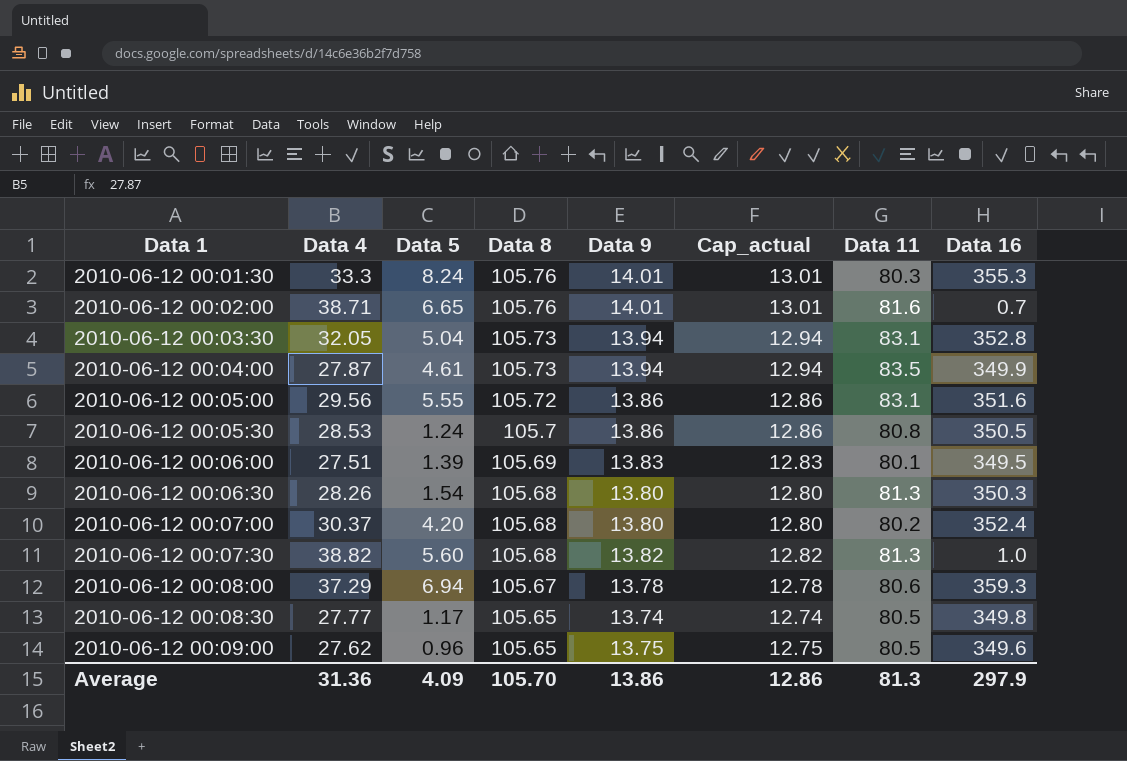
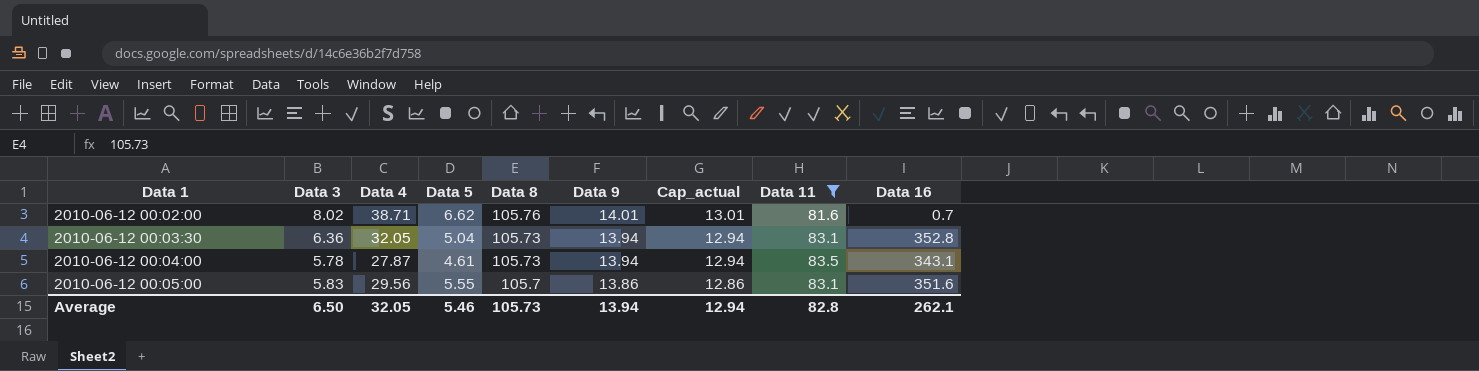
filter: none -> Data 11 >= 81.6
column Data 3 | position: none -> 2
2010-06-12 00:02:00 | Data 5: 6.65 -> 6.62
2010-06-12 00:04:00 | Data 16: 349.9 -> 343.1
2010-06-12 00:05:00 | Data 8: 105.72 -> 105.7
Average | Data 4: 31.36 -> 32.05
Average | Data 5: 4.09 -> 5.46
Average | Data 8: 105.70 -> 105.73
Average | Data 9: 13.86 -> 13.94
Average | Cap_actual: 12.86 -> 12.94
Average | Data 11: 81.3 -> 82.8
Average | Data 16: 297.9 -> 262.1

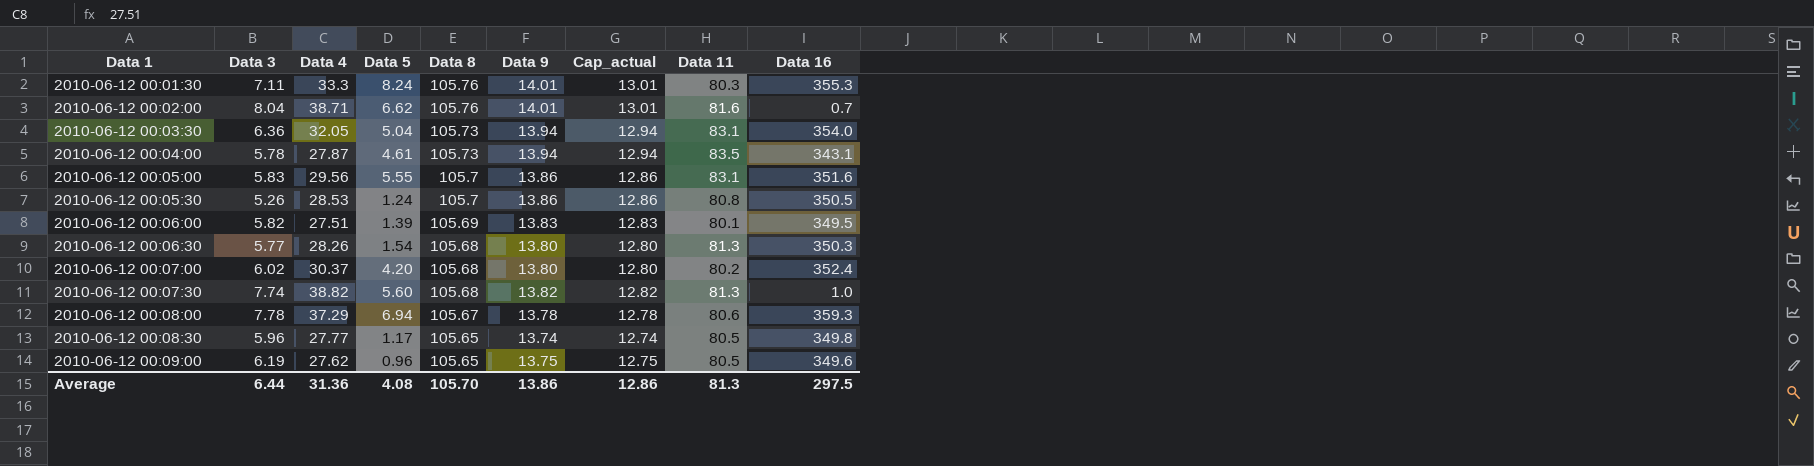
filter: Data 11 >= 81.6 -> none
2010-06-12 00:02:00 | Data 3: 8.02 -> 8.04
2010-06-12 00:03:30 | Data 16: 352.8 -> 354.0
Average | Data 3: 6.50 -> 6.44
Average | Data 4: 32.05 -> 31.36
Average | Data 5: 5.46 -> 4.08
Average | Data 8: 105.73 -> 105.70
Average | Data 9: 13.94 -> 13.86
Average | Cap_actual: 12.94 -> 12.86
Average | Data 11: 82.8 -> 81.3
Average | Data 16: 262.1 -> 297.5

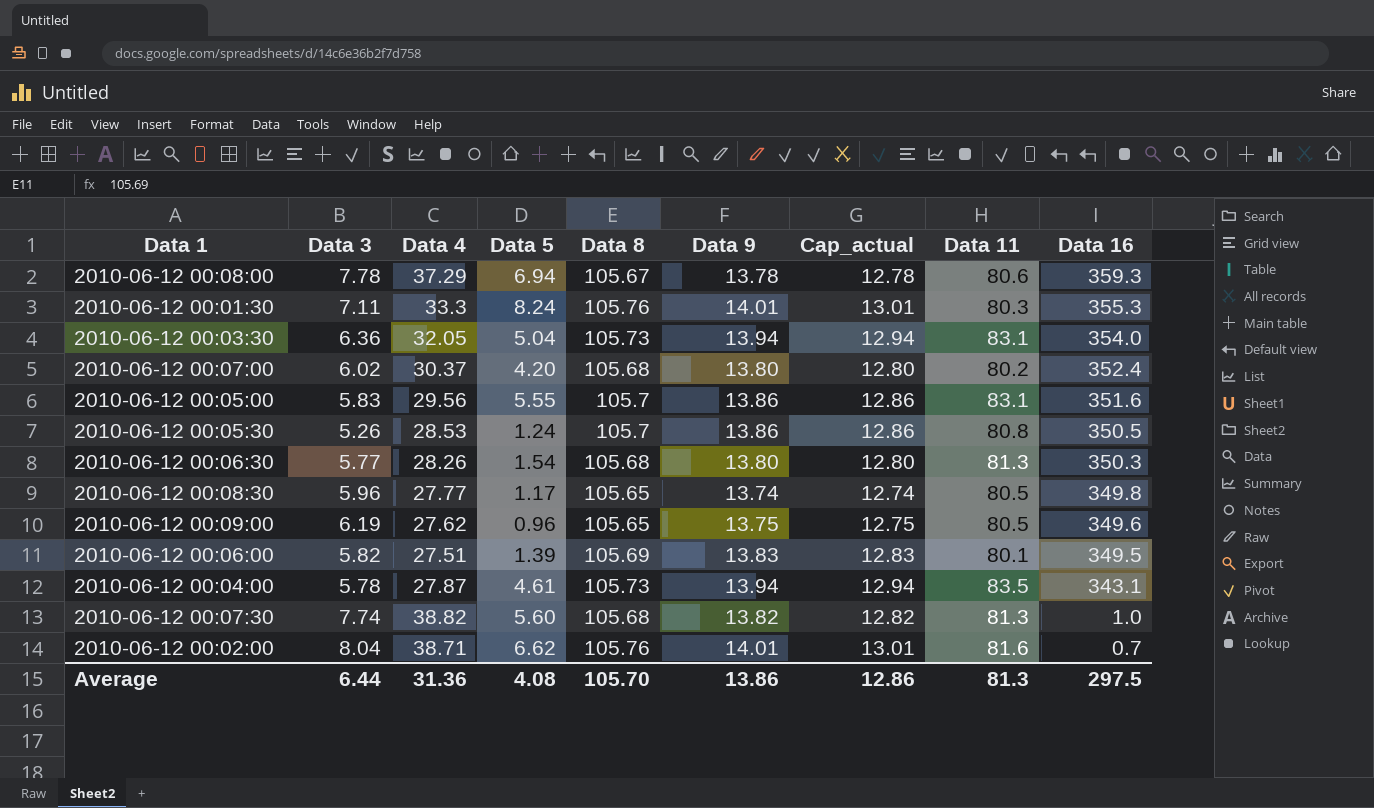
row order: Data 1 ascending -> Data 16 descending

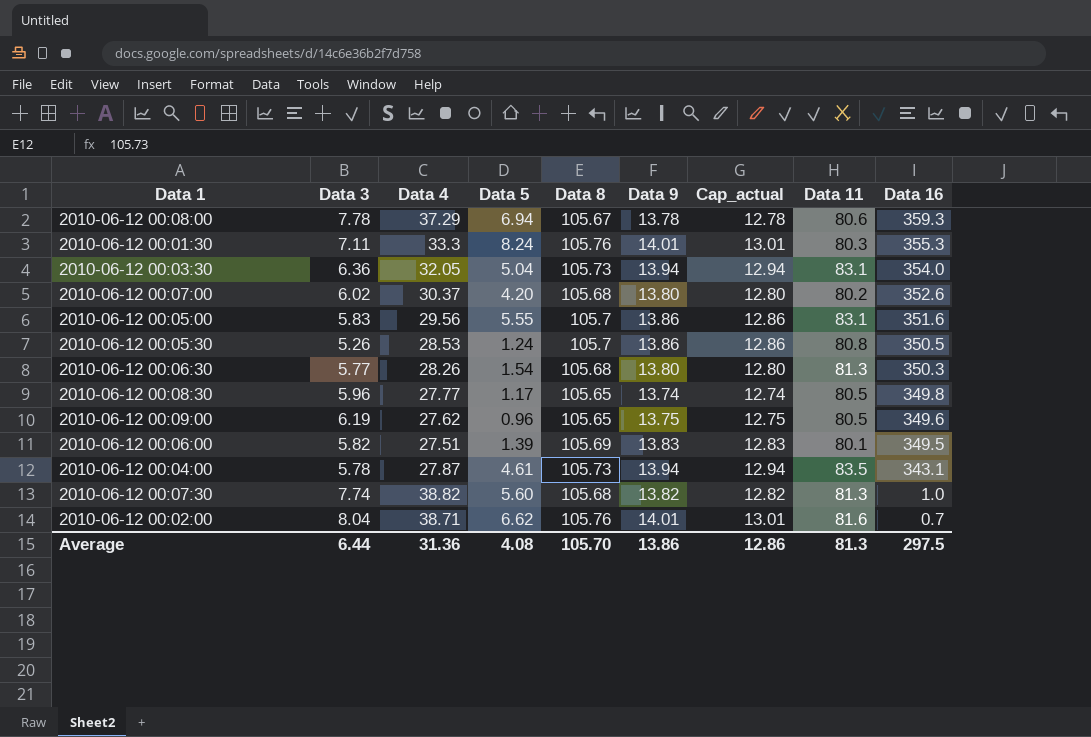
2010-06-12 00:07:00 | Data 16: 352.4 -> 352.6

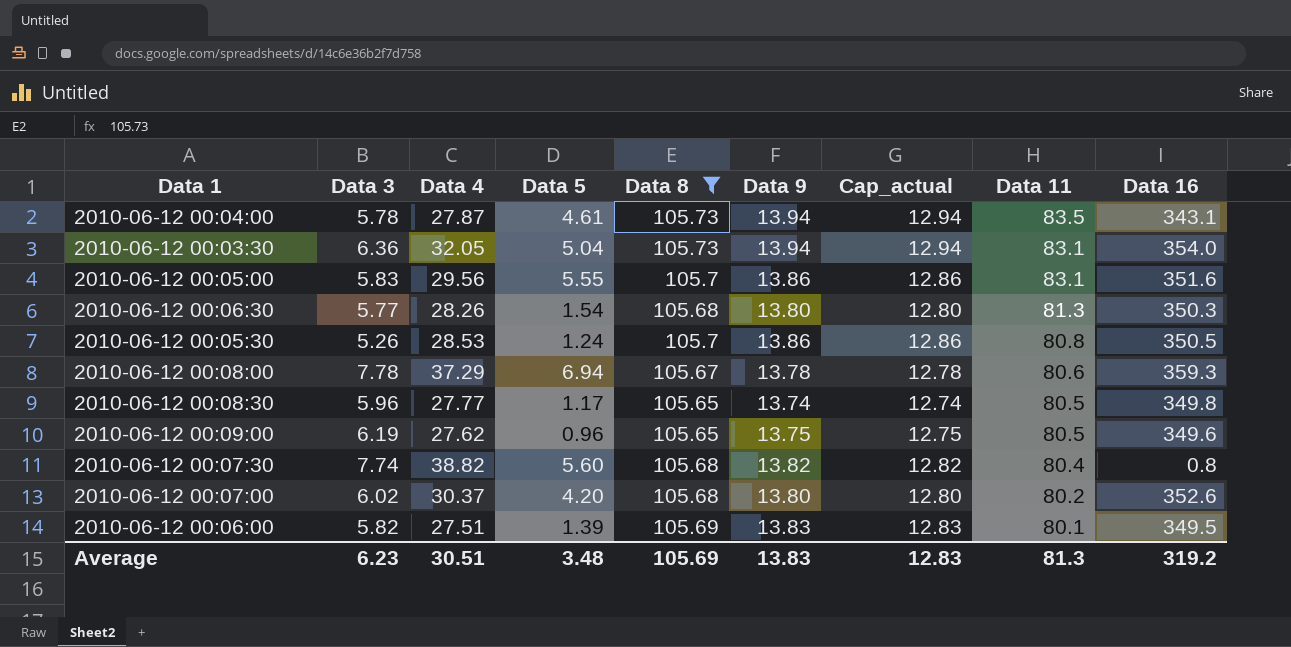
filter: none -> Data 8 != 105.76
row order: Data 16 descending -> Data 11 descending
2010-06-12 00:07:30 | Data 11: 81.3 -> 80.4
2010-06-12 00:07:30 | Data 16: 1.0 -> 0.8
Average | Data 3: 6.44 -> 6.23
Average | Data 4: 31.36 -> 30.51
Average | Data 5: 4.08 -> 3.48
Average | Data 8: 105.70 -> 105.69
Average | Data 9: 13.86 -> 13.83
Average | Cap_actual: 12.86 -> 12.83
Average | Data 16: 297.5 -> 319.2

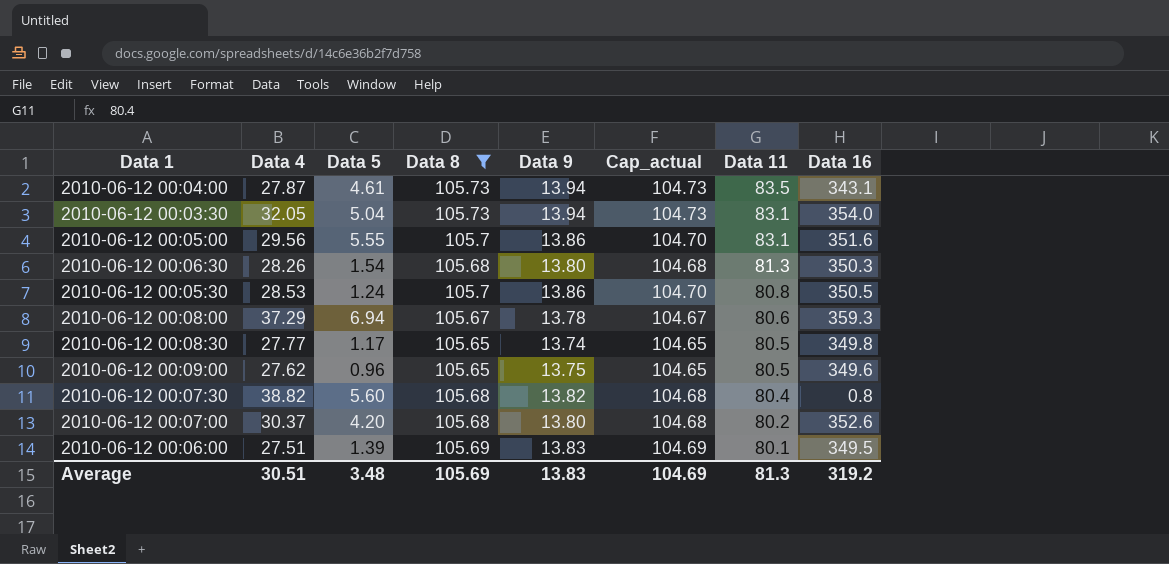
column Data 3 | position: 2 -> none
column Cap_actual | formula: [Data 9] - 1 -> [Data 8] - 1
Average | Cap_actual: 12.83 -> 104.69

